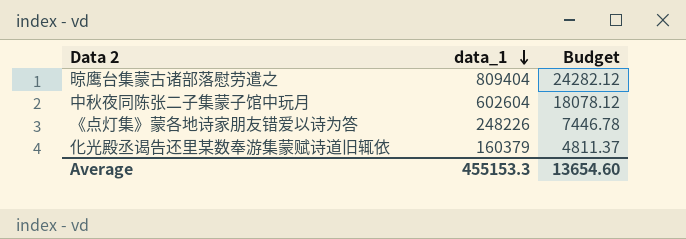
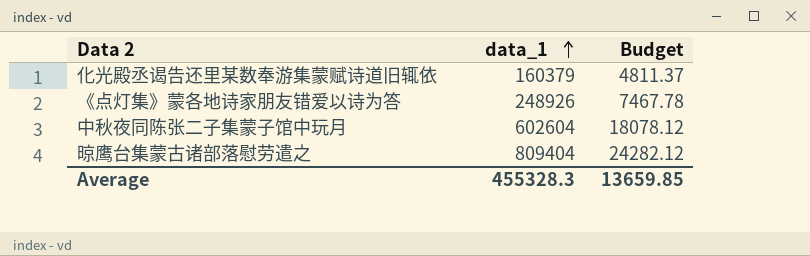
row order: data_1 descending -> data_1 ascending
《点灯集》蒙各地诗家朋友错爱以诗为答 | data_1: 248226 -> 248926
《点灯集》蒙各地诗家朋友错爱以诗为答 | Budget: 7446.78 -> 7467.78
Average | data_1: 455153.3 -> 455328.3
Average | Budget: 13654.60 -> 13659.85

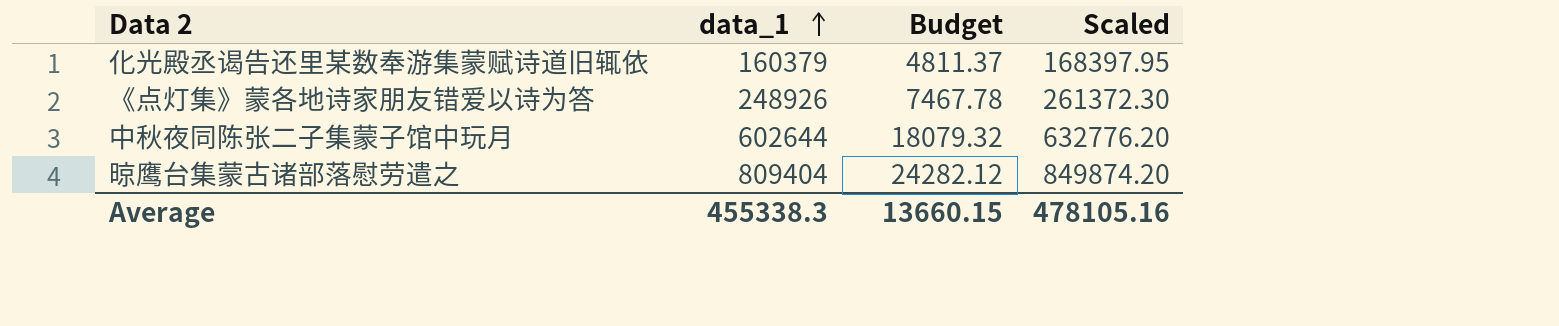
column Scaled | formula: none -> [data_1] * 1.05
中秋夜同陈张二子集蒙子馆中玩月 | data_1: 602604 -> 602644
中秋夜同陈张二子集蒙子馆中玩月 | Budget: 18078.12 -> 18079.32
Average | data_1: 455328.3 -> 455338.3
Average | Budget: 13659.85 -> 13660.15

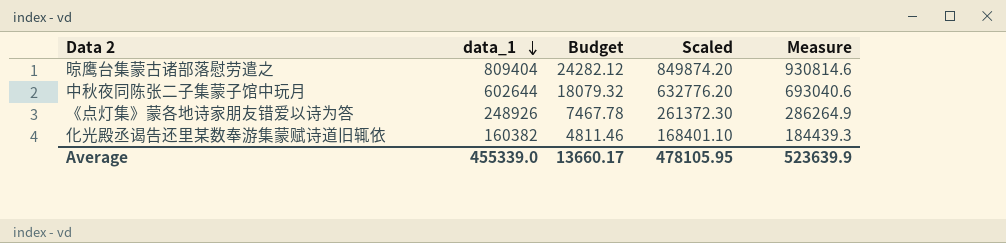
row order: data_1 ascending -> data_1 descending
column Measure | formula: none -> [data_1] * 1.15
化光殿丞谒告还里某数奉游集蒙赋诗道旧辄依 | data_1: 160379 -> 160382
化光殿丞谒告还里某数奉游集蒙赋诗道旧辄依 | Budget: 4811.37 -> 4811.46
化光殿丞谒告还里某数奉游集蒙赋诗道旧辄依 | Scaled: 168397.95 -> 168401.10
Average | data_1: 455338.3 -> 455339.0
Average | Budget: 13660.15 -> 13660.17
Average | Scaled: 478105.16 -> 478105.95

